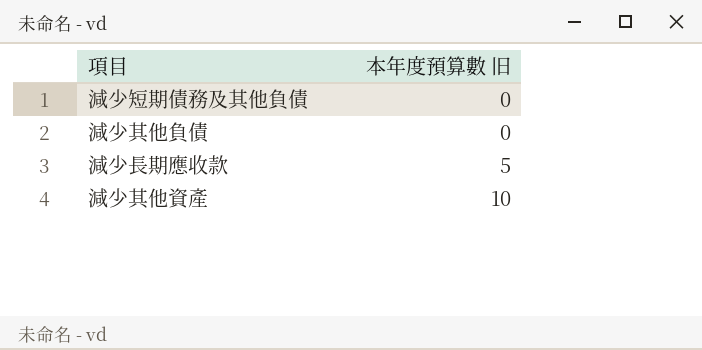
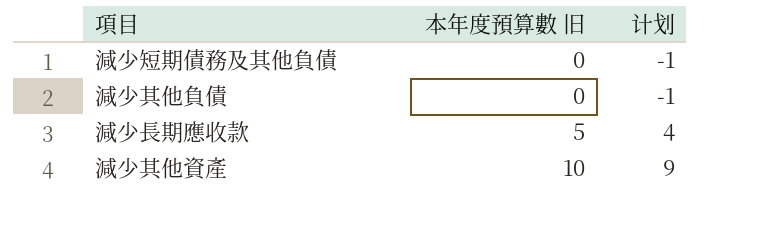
column 计划 | formula: none -> [本年度預算數 旧] - 1

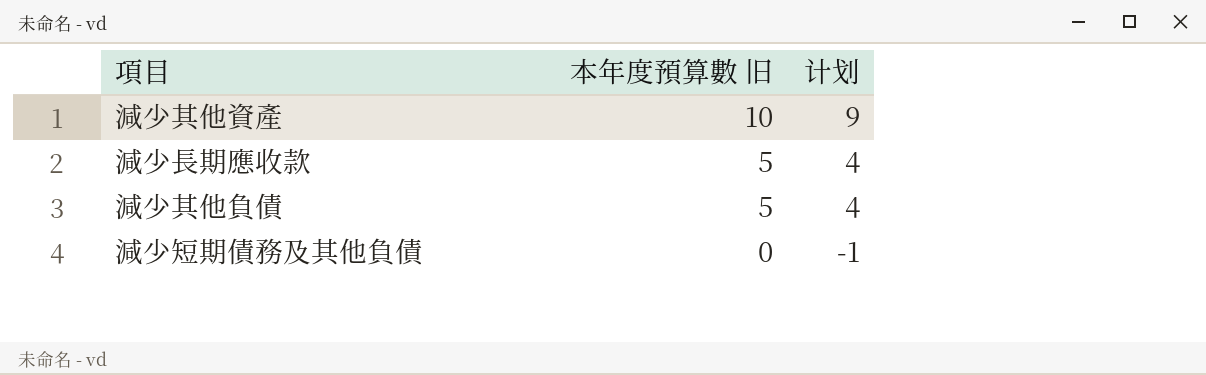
row order: 本年度預算數 旧 ascending -> 本年度預算數 旧 descending
減少其他負債 | 本年度預算數 旧: 0 -> 5
減少其他負債 | 计划: -1 -> 4

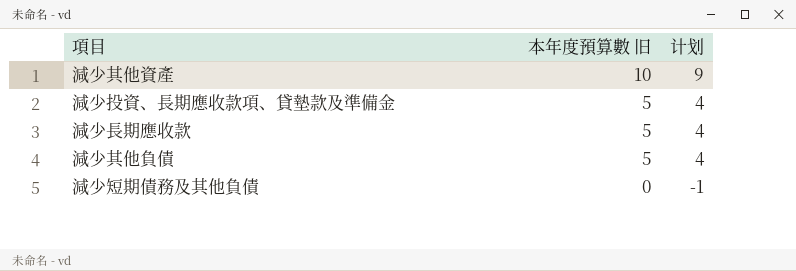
row 減少投資、長期應收款項、貸墊款及準備金: none -> 5 | 4

